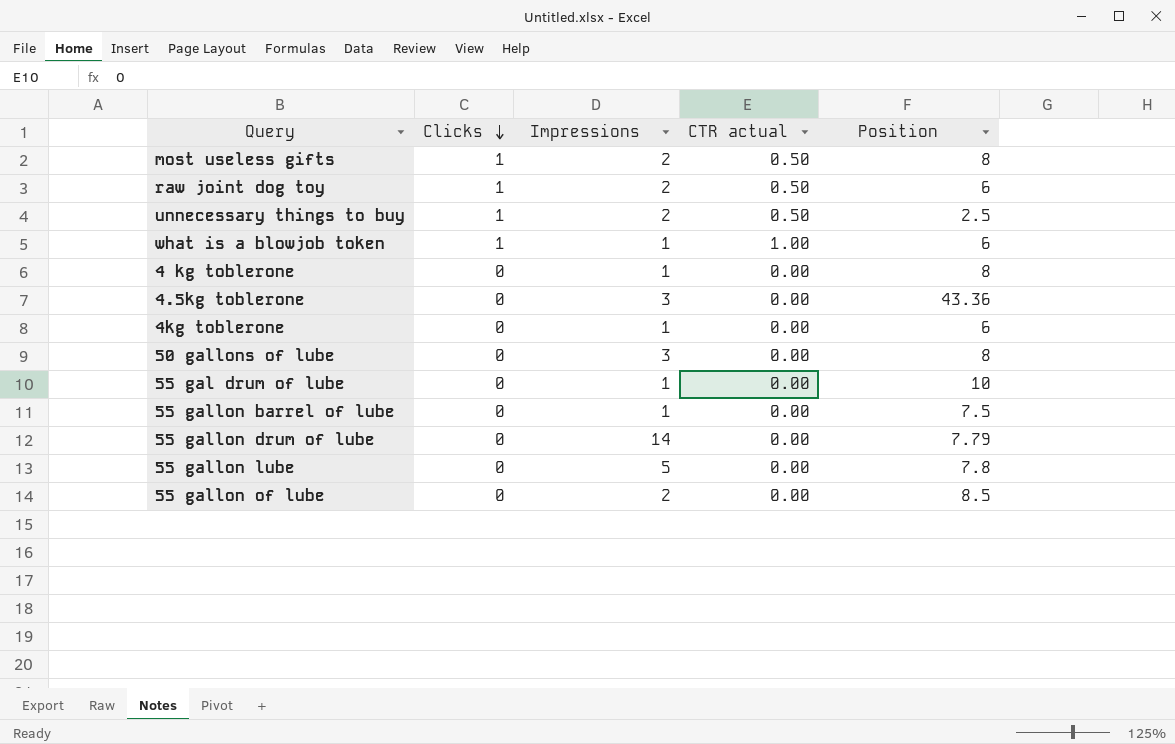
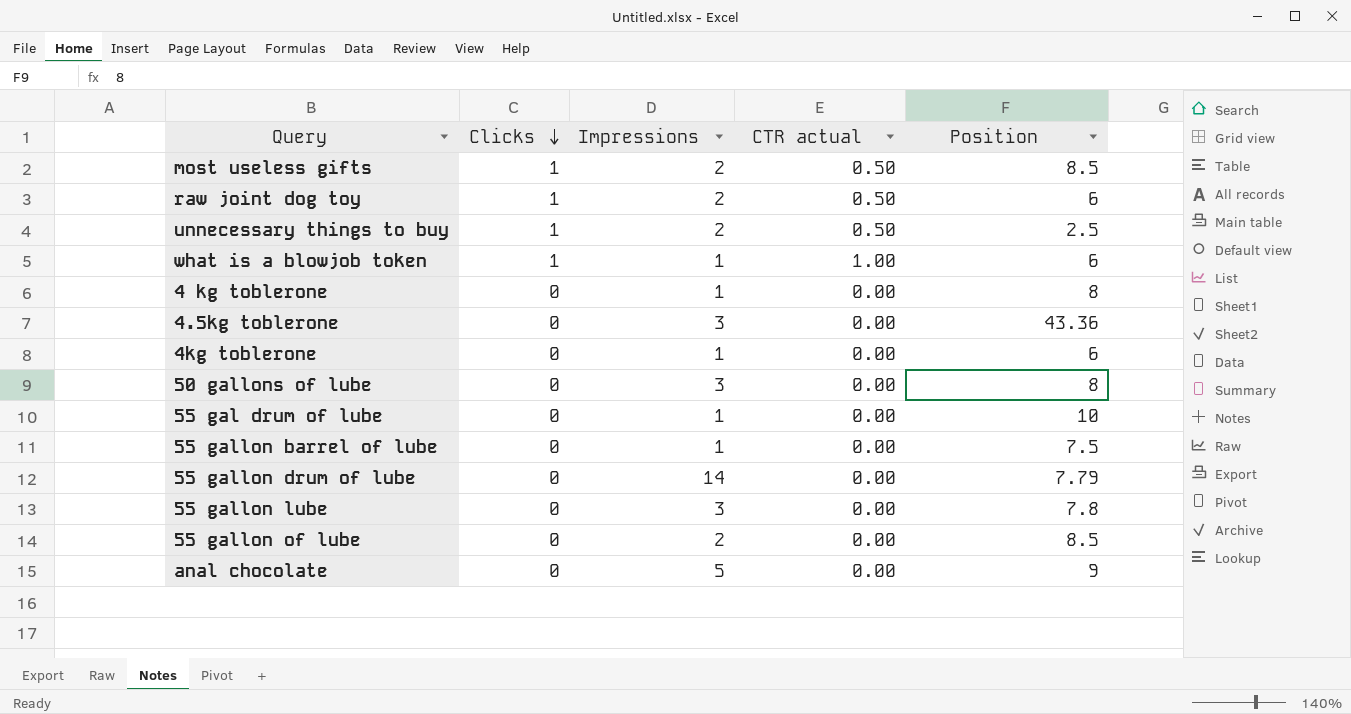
most useless gifts | Position: 8 -> 8.5
55 gallon lube | Impressions: 5 -> 3
row anal chocolate: none -> 0 | 5 | 0.00 | 9

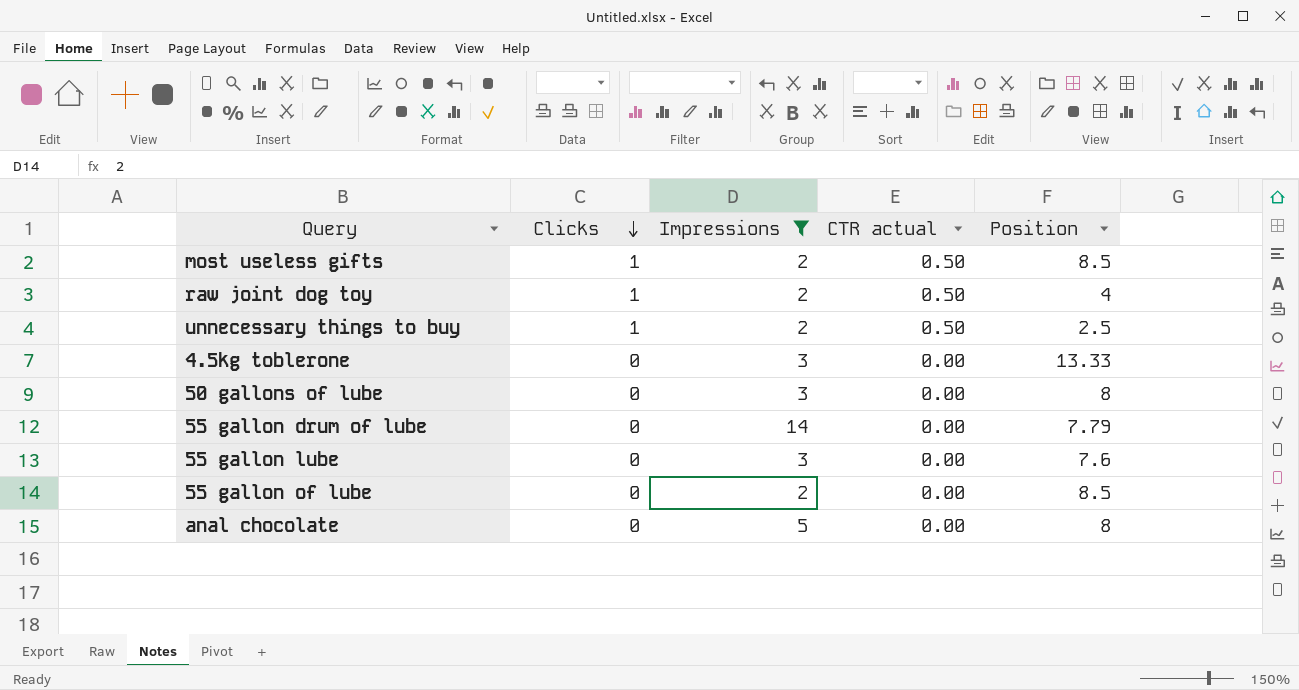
filter: none -> Impressions != 1
raw joint dog toy | Position: 6 -> 4
4.5kg toblerone | Position: 43.36 -> 13.33
55 gallon lube | Position: 7.8 -> 7.6
anal chocolate | Position: 9 -> 8

